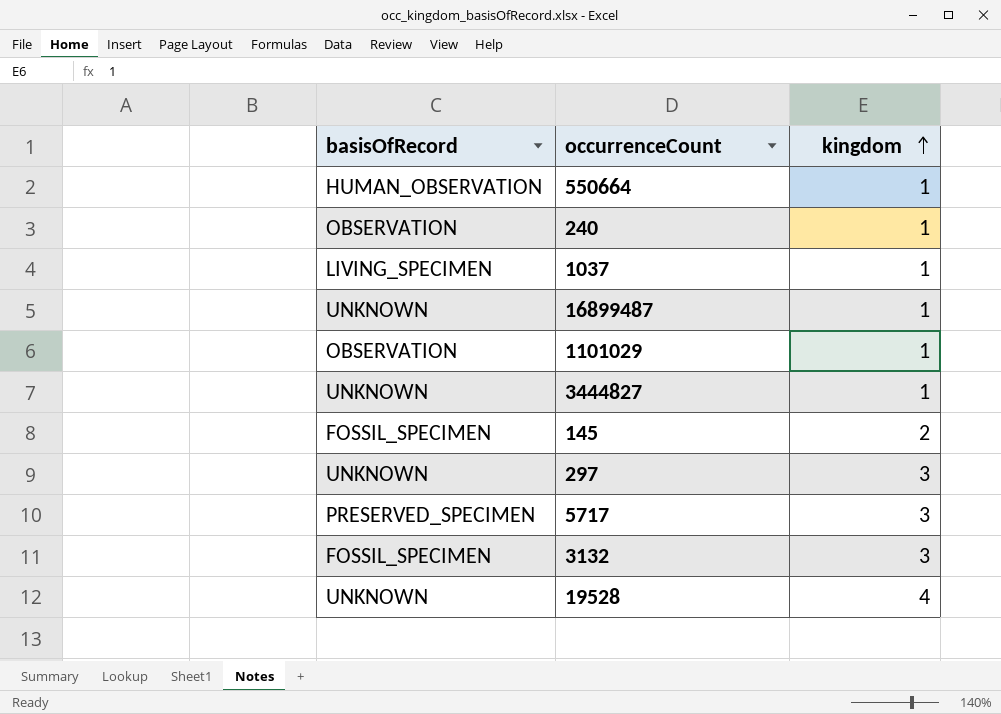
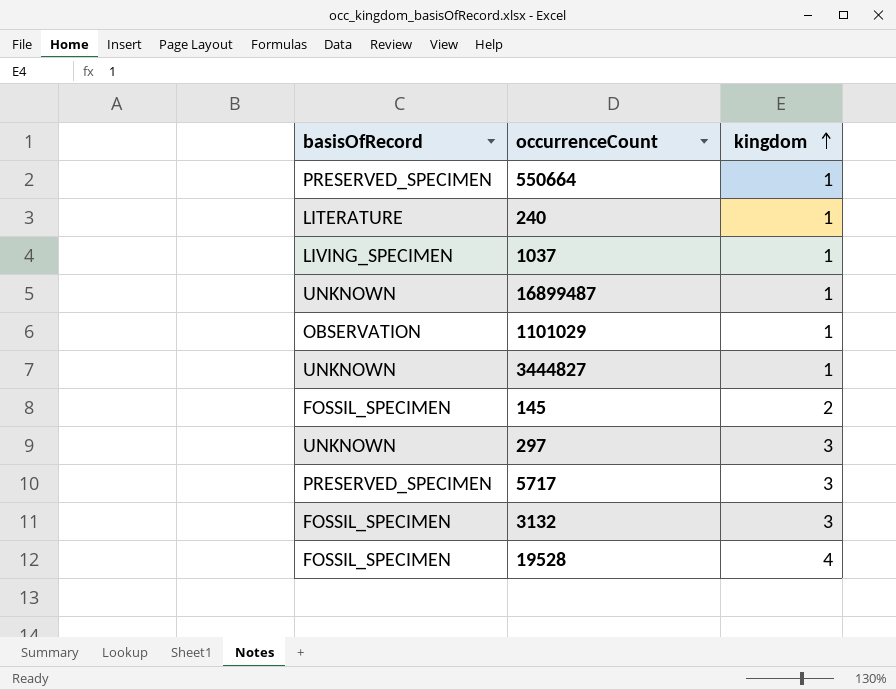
550664 | basisOfRecord: HUMAN_OBSERVATION -> PRESERVED_SPECIMEN
240 | basisOfRecord: OBSERVATION -> LITERATURE
19528 | basisOfRecord: UNKNOWN -> FOSSIL_SPECIMEN

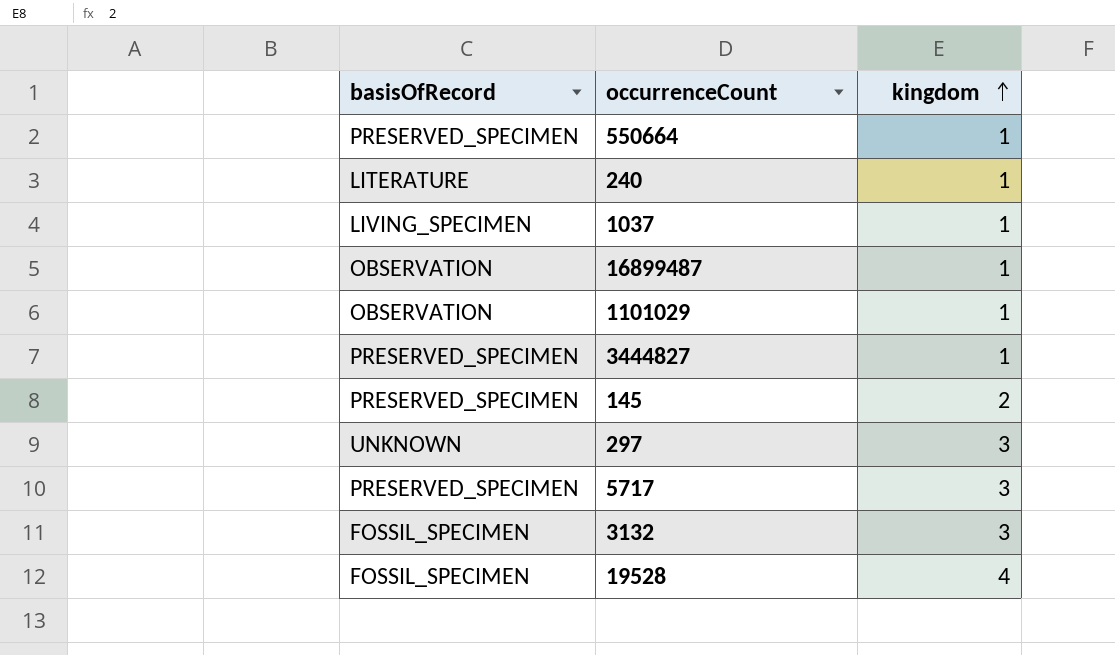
16899487 | basisOfRecord: UNKNOWN -> OBSERVATION
3444827 | basisOfRecord: UNKNOWN -> PRESERVED_SPECIMEN
145 | basisOfRecord: FOSSIL_SPECIMEN -> PRESERVED_SPECIMEN

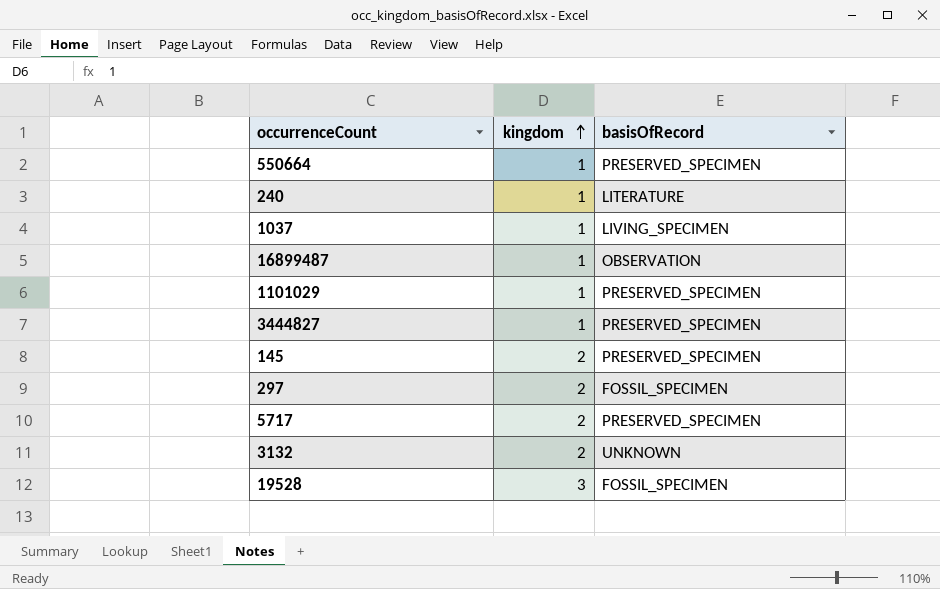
column basisOfRecord | position: 1 -> 3
1101029 | basisOfRecord: OBSERVATION -> PRESERVED_SPECIMEN
297 | kingdom: 3 -> 2
297 | basisOfRecord: UNKNOWN -> FOSSIL_SPECIMEN
5717 | kingdom: 3 -> 2
3132 | kingdom: 3 -> 2
3132 | basisOfRecord: FOSSIL_SPECIMEN -> UNKNOWN
19528 | kingdom: 4 -> 3

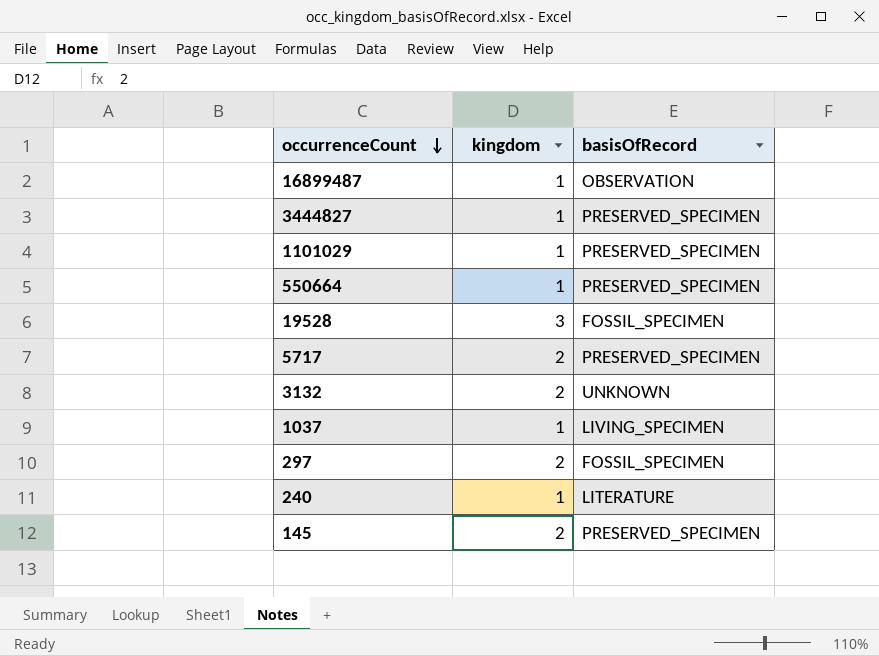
row order: kingdom ascending -> occurrenceCount descending

